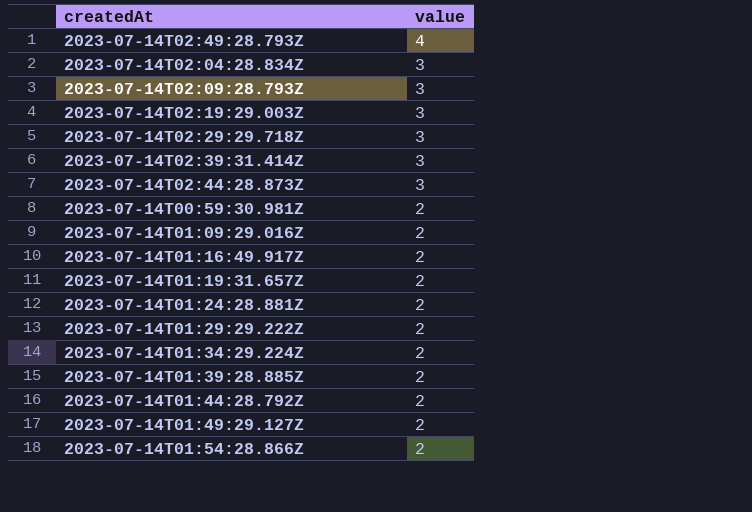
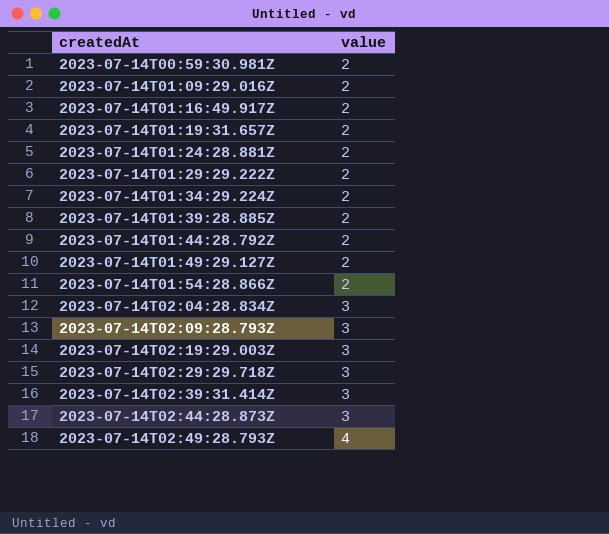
row order: value descending -> createdAt ascending

